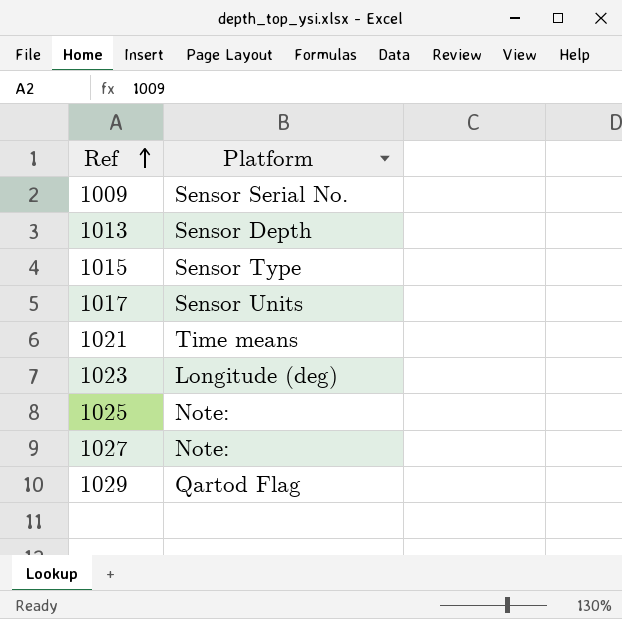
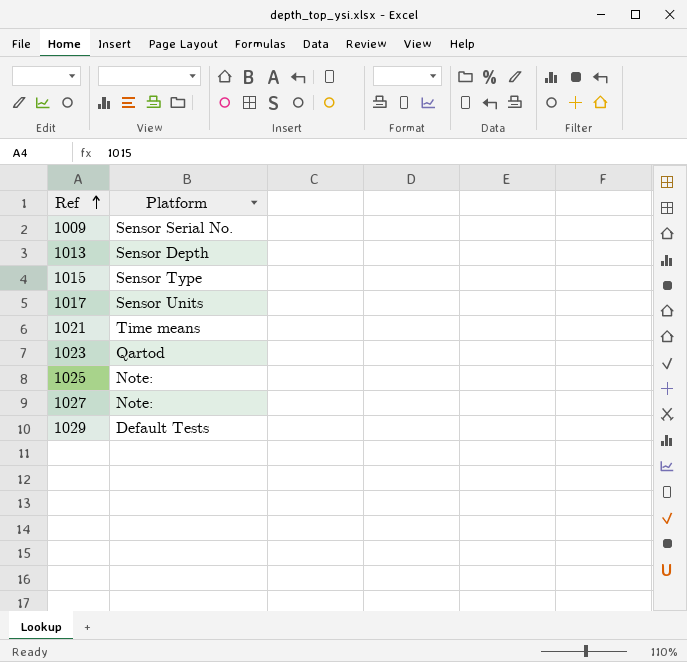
1023 | Platform: Longitude (deg) -> Qartod
1029 | Platform: Qartod Flag -> Default Tests

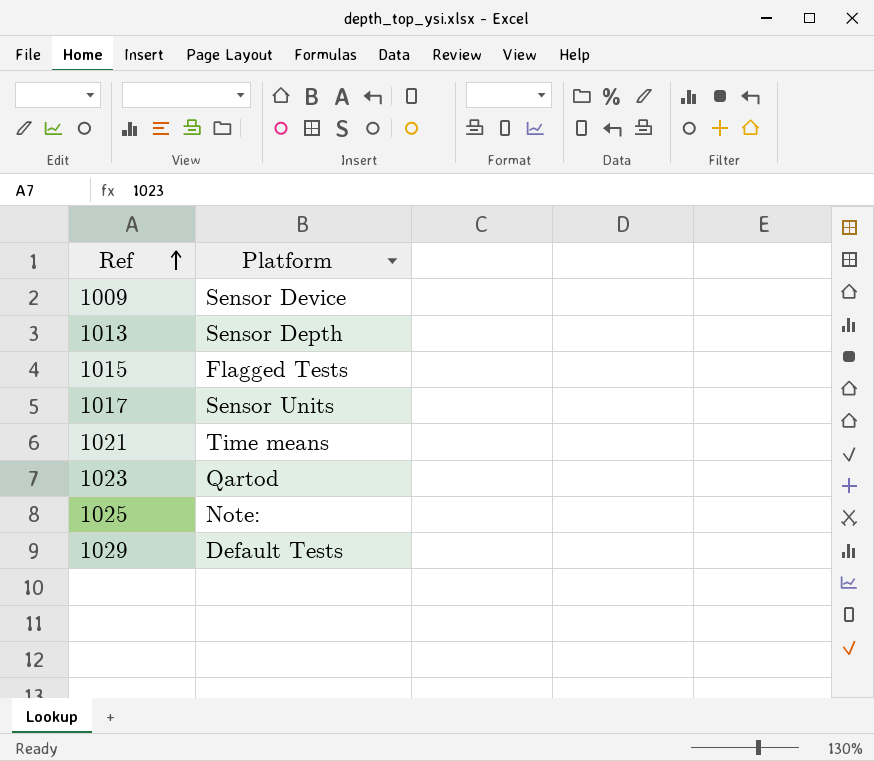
row 1027: Note: -> none
1009 | Platform: Sensor Serial No. -> Sensor Device
1015 | Platform: Sensor Type -> Flagged Tests

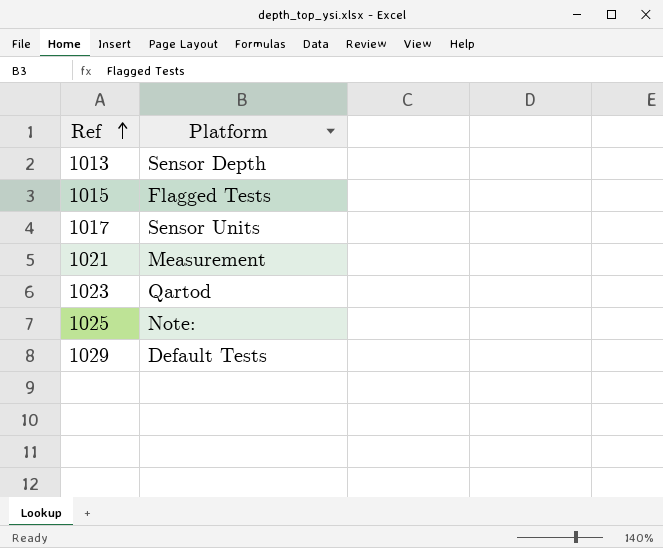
row 1009: Sensor Device -> none
1021 | Platform: Time means -> Measurement

